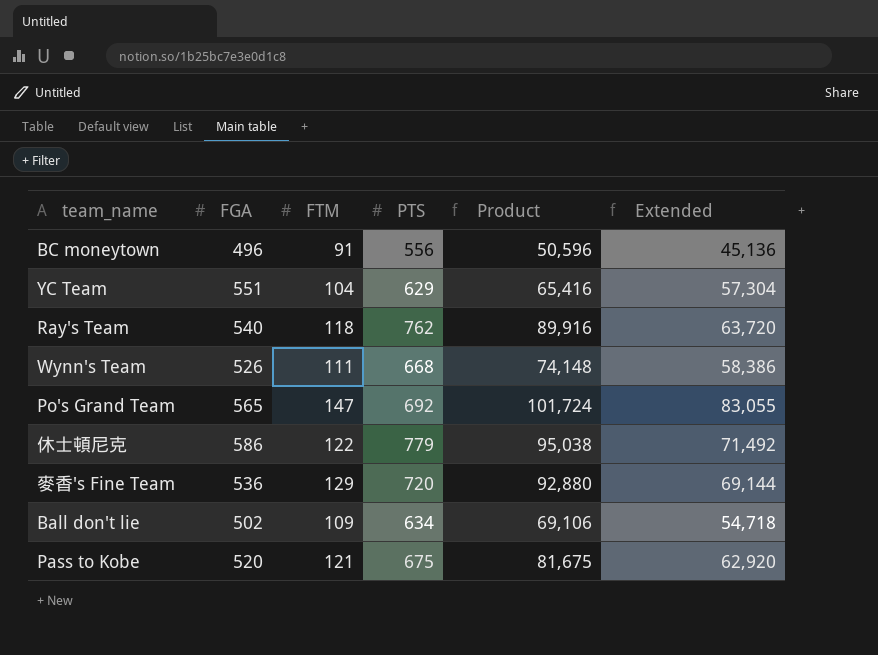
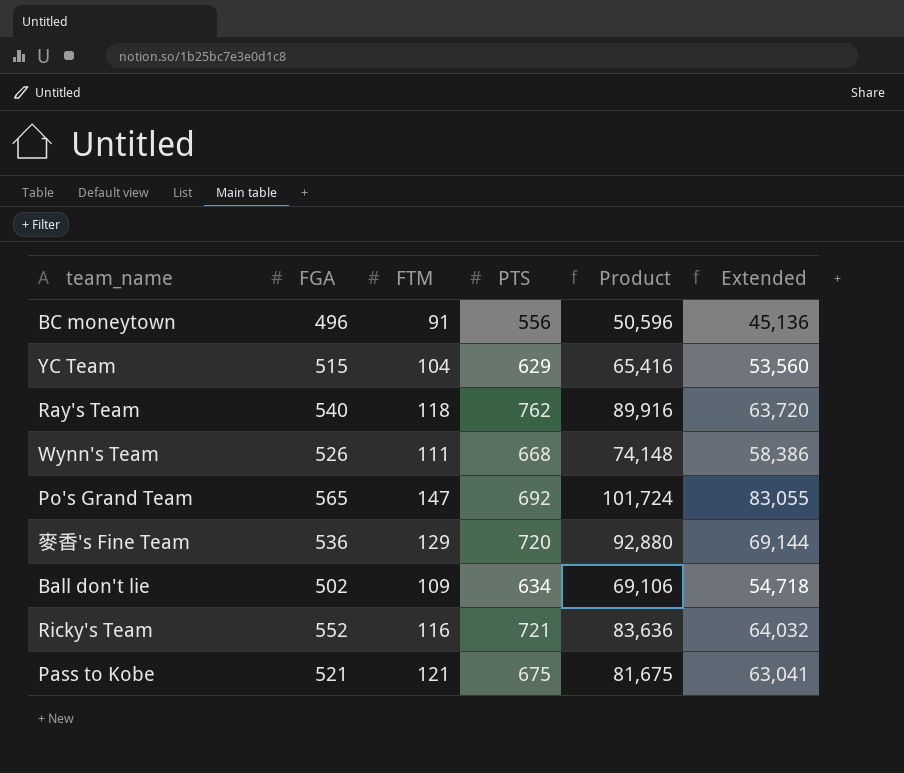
row 休士頓尼克: 586 | 122 | 779 | 95,038 | 71,492 -> none
YC Team | FGA: 551 -> 515
YC Team | Extended: 57,304 -> 53,560
row Ricky's Team: none -> 552 | 116 | 721 | 83,636 | 64,032
Pass to Kobe | FGA: 520 -> 521
Pass to Kobe | Extended: 62,920 -> 63,041

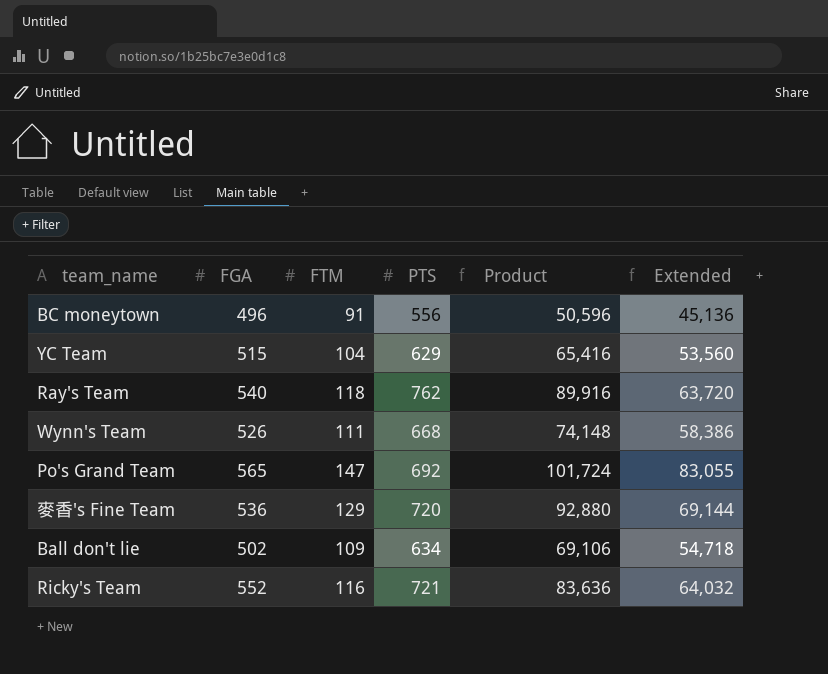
row Pass to Kobe: 521 | 121 | 675 | 81,675 | 63,041 -> none

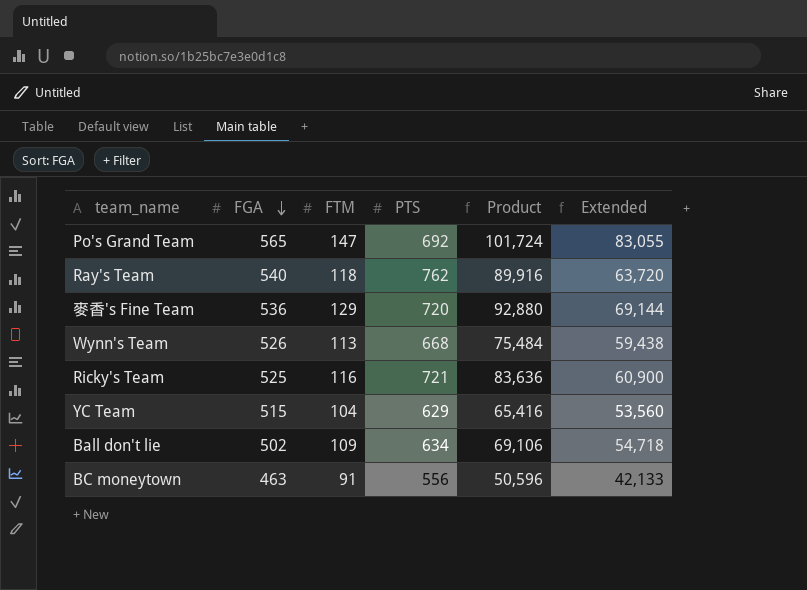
row order: none -> FGA descending
Wynn's Team | FTM: 111 -> 113
Wynn's Team | Product: 74,148 -> 75,484
Wynn's Team | Extended: 58,386 -> 59,438
Ricky's Team | FGA: 552 -> 525
Ricky's Team | Extended: 64,032 -> 60,900
BC moneytown | FGA: 496 -> 463
BC moneytown | Extended: 45,136 -> 42,133

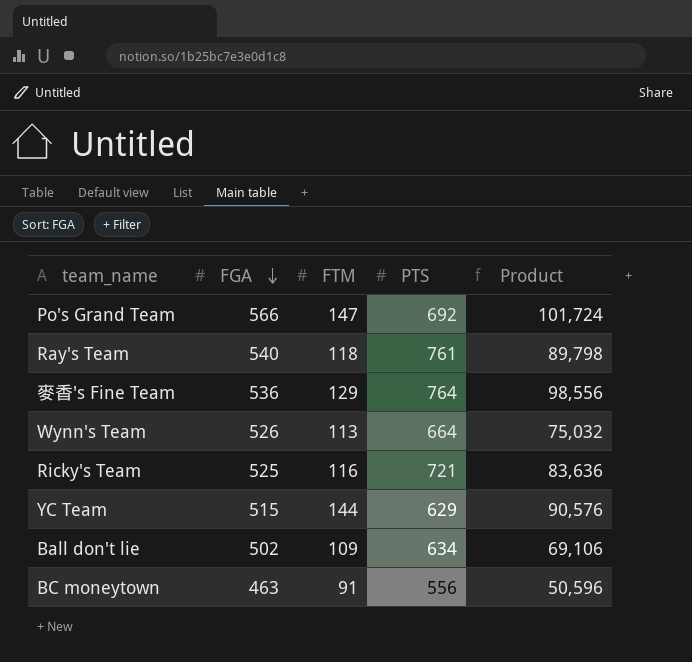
column Extended | formula: [FGA] * [FTM] -> none
Po's Grand Team | FGA: 565 -> 566
Ray's Team | PTS: 762 -> 761
Ray's Team | Product: 89,916 -> 89,798
麥香's Fine Team | PTS: 720 -> 764
麥香's Fine Team | Product: 92,880 -> 98,556
Wynn's Team | PTS: 668 -> 664
Wynn's Team | Product: 75,484 -> 75,032
YC Team | FTM: 104 -> 144
YC Team | Product: 65,416 -> 90,576

